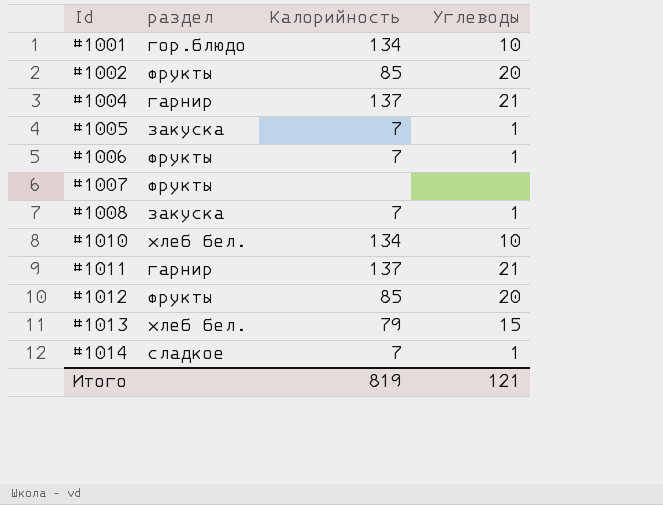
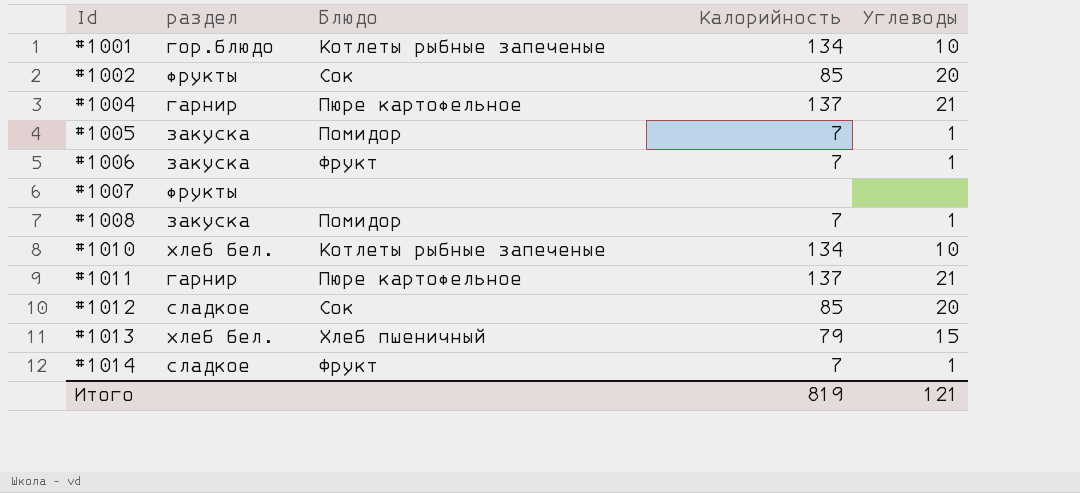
column Блюдо | position: none -> 3
#1006 | раздел: фрукты -> закуска
#1012 | раздел: фрукты -> сладкое

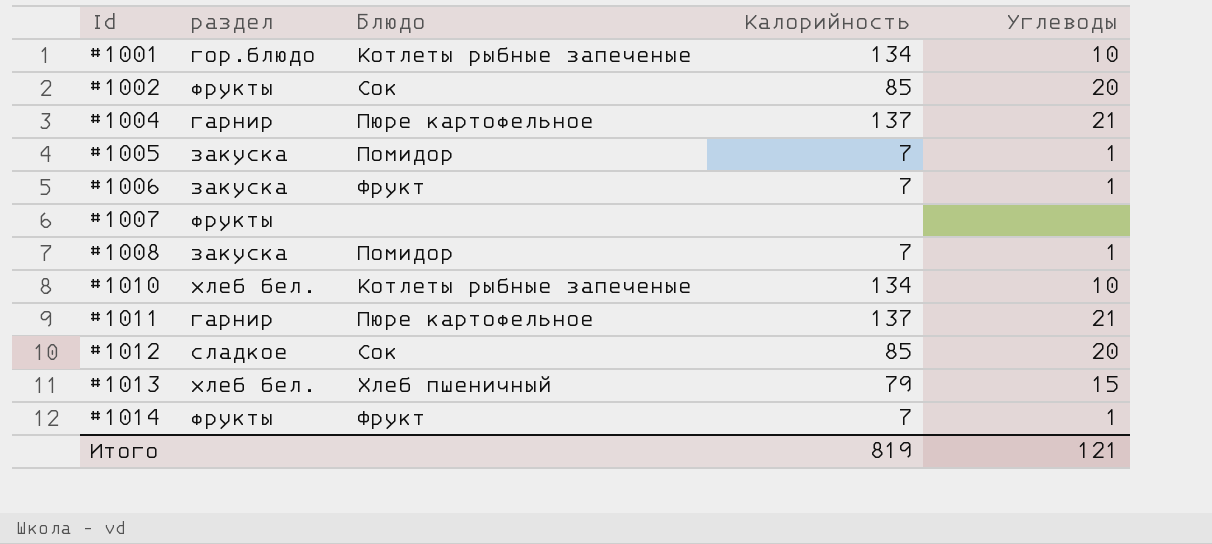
#1014 | раздел: сладкое -> фрукты

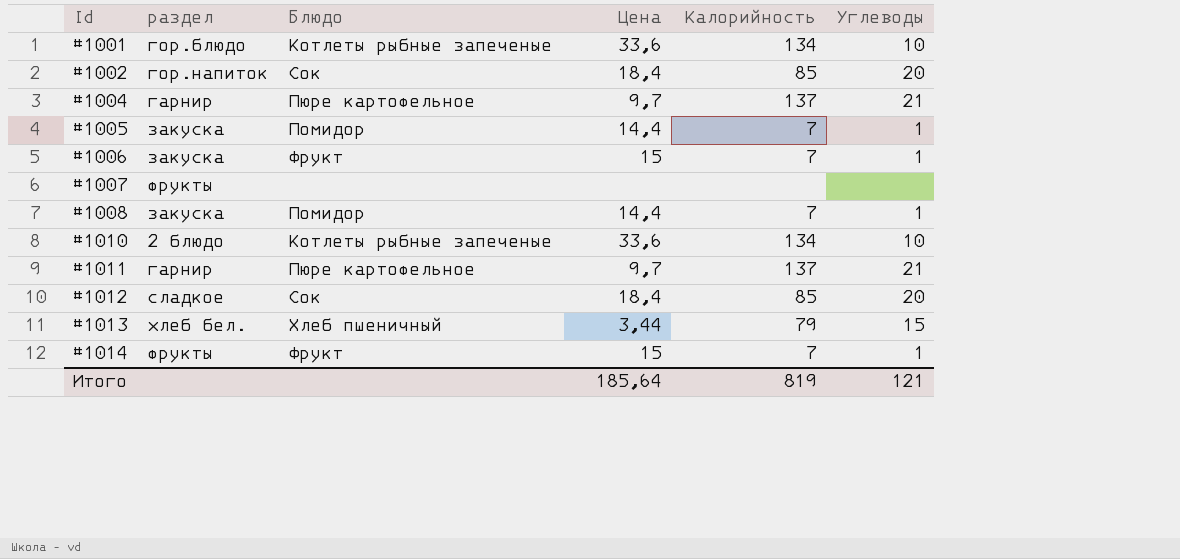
column Цена | position: none -> 4
#1002 | раздел: фрукты -> гор.напиток
#1010 | раздел: хлеб бел. -> 2 блюдо

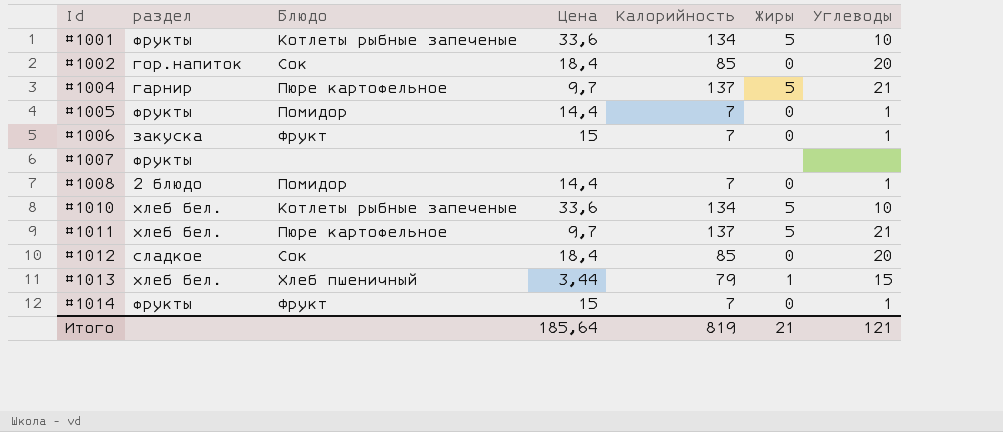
column Жиры | position: none -> 6
#1001 | раздел: гор.блюдо -> фрукты
#1005 | раздел: закуска -> фрукты
#1008 | раздел: закуска -> 2 блюдо
#1010 | раздел: 2 блюдо -> хлеб бел.
#1011 | раздел: гарнир -> хлеб бел.

